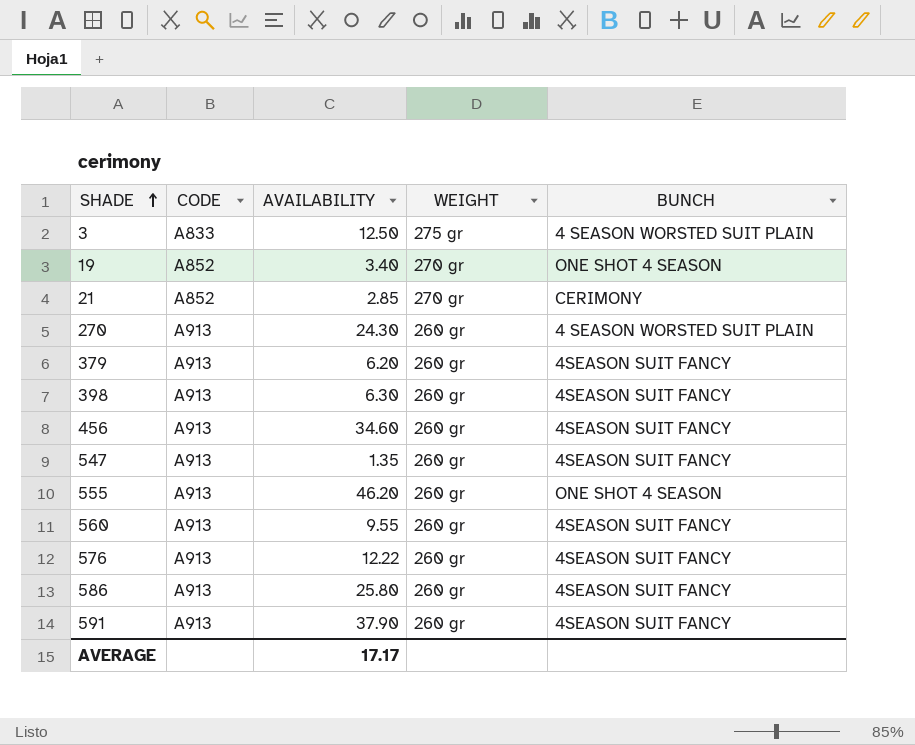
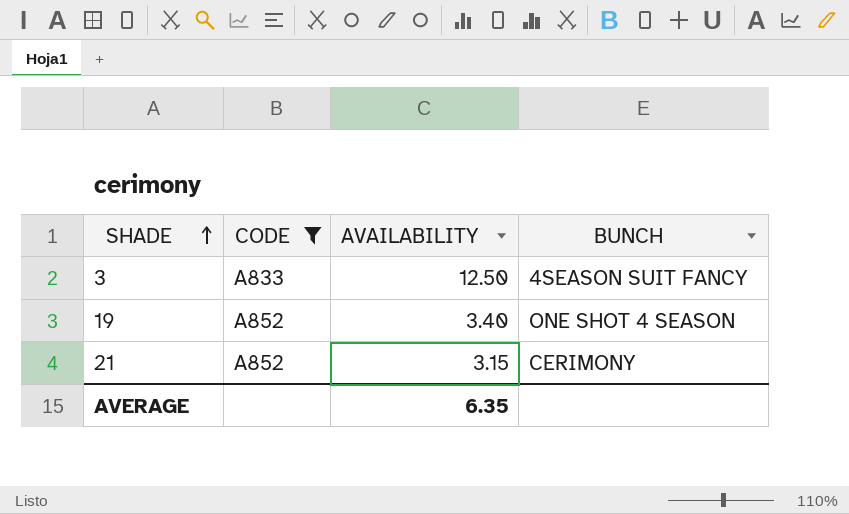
filter: none -> CODE != A913
column WEIGHT | position: 4 -> none
3 | BUNCH: 4 SEASON WORSTED SUIT PLAIN -> 4SEASON SUIT FANCY
21 | AVAILABILITY: 2.85 -> 3.15
AVERAGE | AVAILABILITY: 17.17 -> 6.35

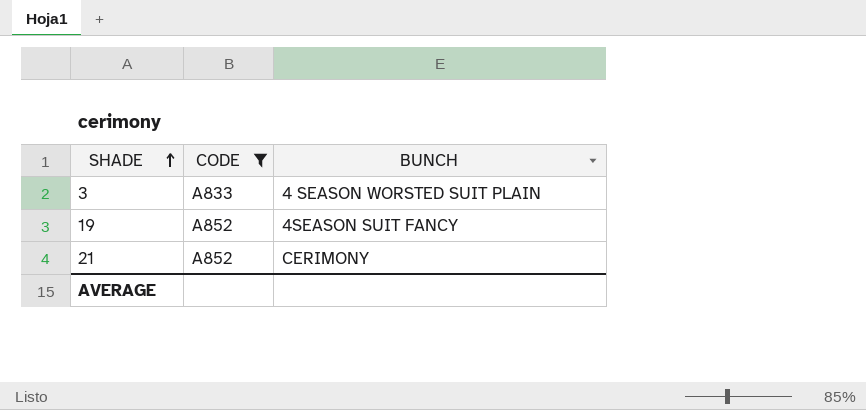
column AVAILABILITY | position: 3 -> none
3 | BUNCH: 4SEASON SUIT FANCY -> 4 SEASON WORSTED SUIT PLAIN
19 | BUNCH: ONE SHOT 4 SEASON -> 4SEASON SUIT FANCY

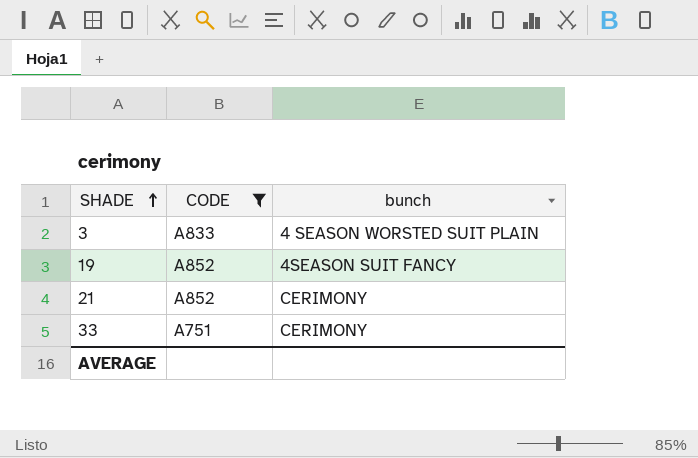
column name: BUNCH -> bunch
row 33: none -> A751 | CERIMONY

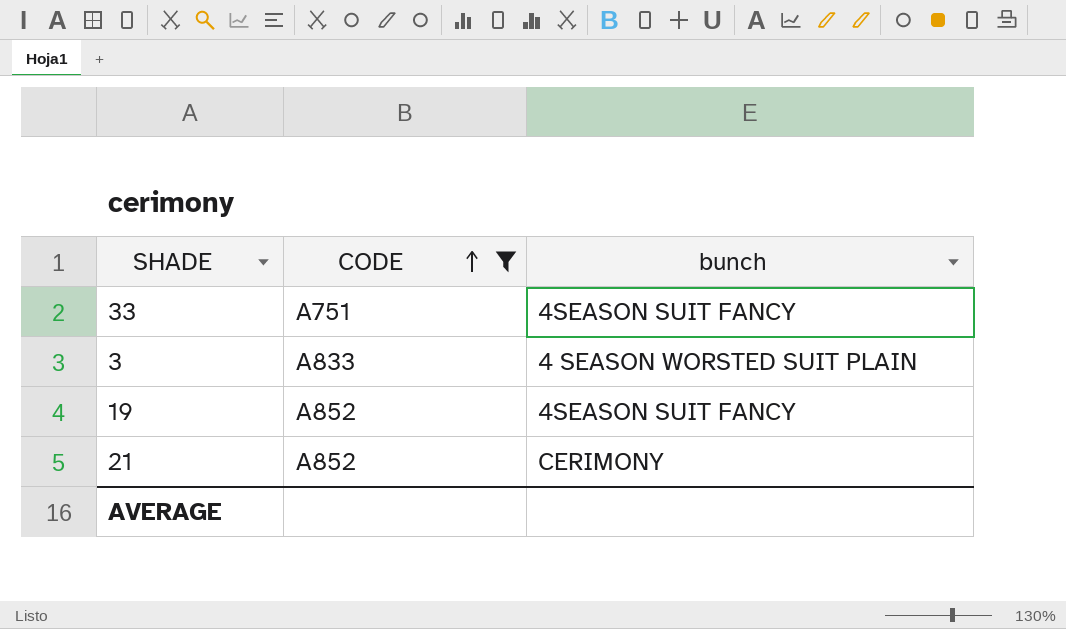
row order: SHADE ascending -> CODE ascending
33 | bunch: CERIMONY -> 4SEASON SUIT FANCY

